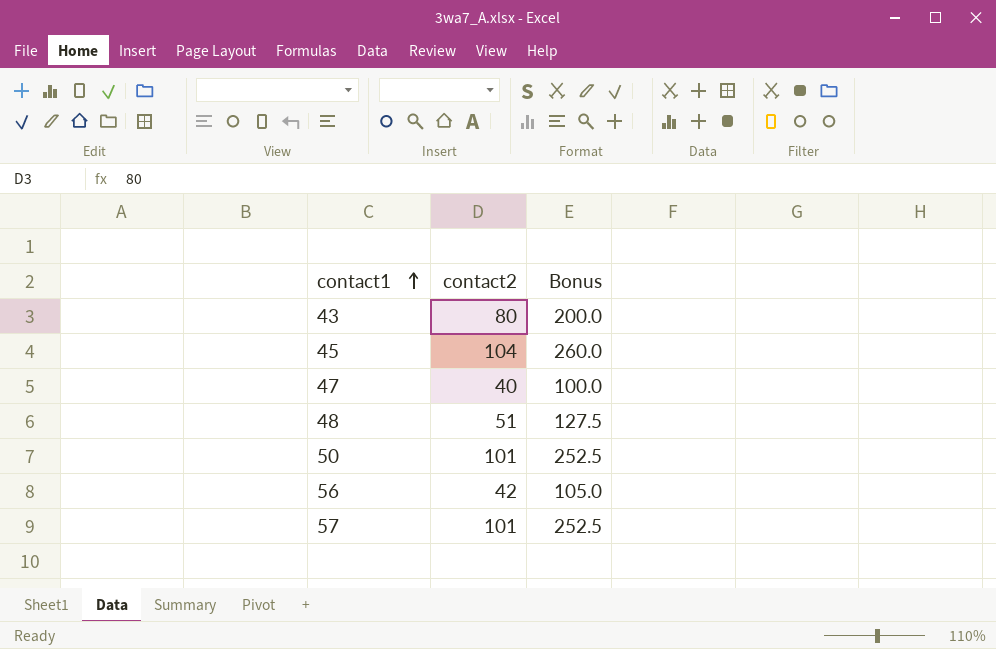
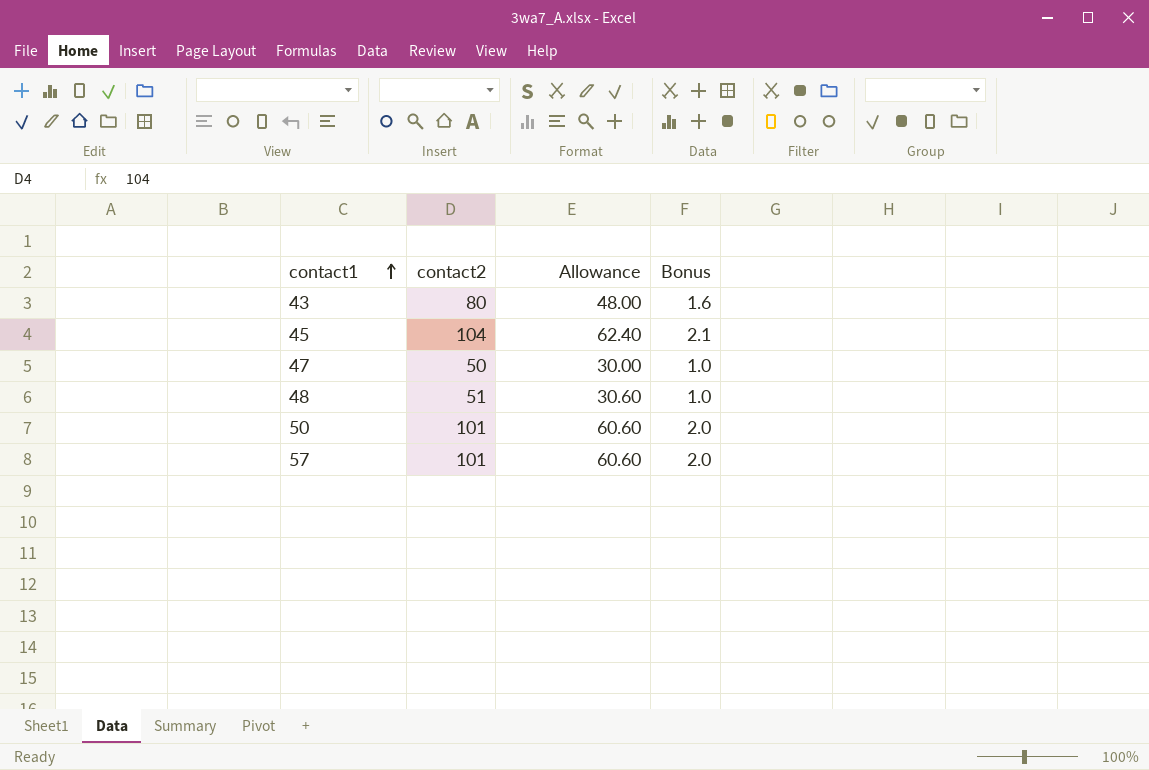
column Allowance | formula: none -> [contact2] * 0.6
column Bonus | formula: [contact2] * 2.5 -> [contact2] * 0.02
row 56: 42 | 105.0 -> none
47 | contact2: 40 -> 50

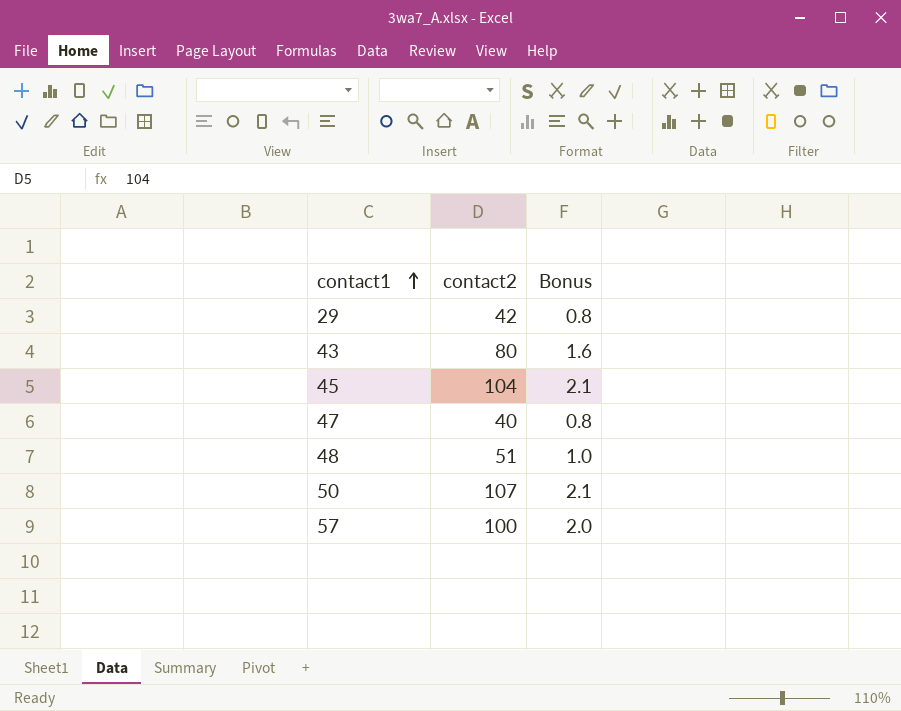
column Allowance | formula: [contact2] * 0.6 -> none
row 29: none -> 42 | 0.8
47 | contact2: 50 -> 40
47 | Bonus: 1.0 -> 0.8
50 | contact2: 101 -> 107
50 | Bonus: 2.0 -> 2.1
57 | contact2: 101 -> 100

